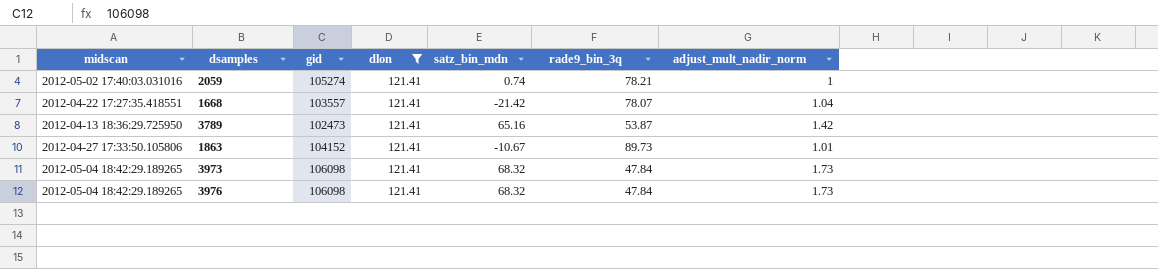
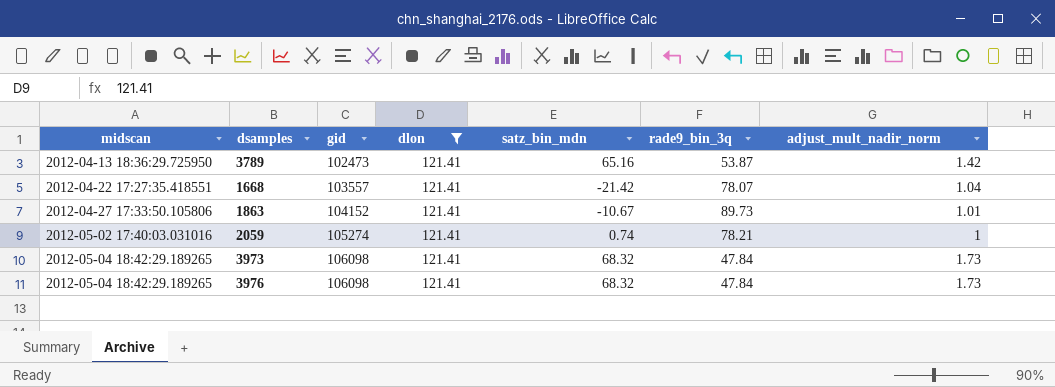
row order: none -> midscan ascending

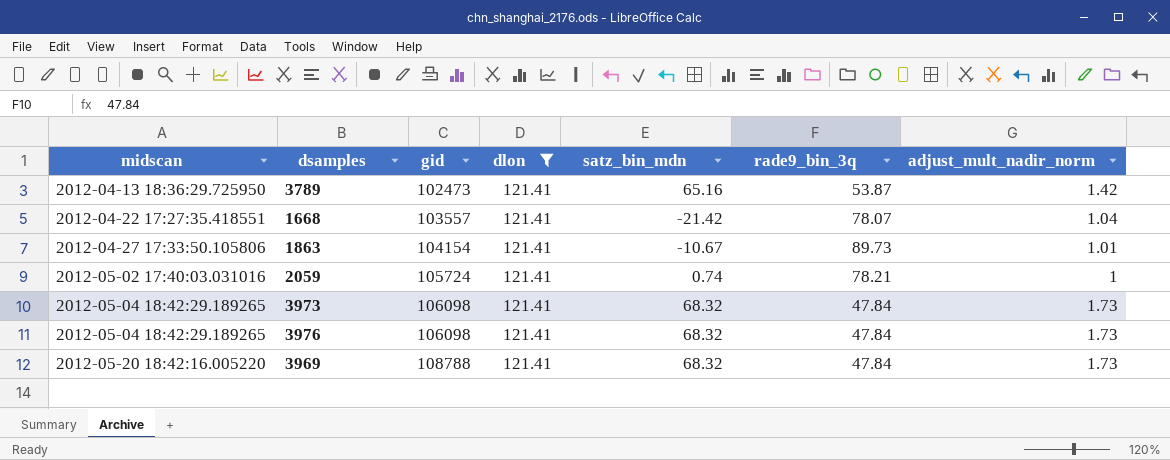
1863 | gid: 104152 -> 104154
2059 | gid: 105274 -> 105724
row 3969: none -> 2012-05-20 18:42:16.005220 | 108788 | 121.41 | 68.32 | 47.84 | 1.73

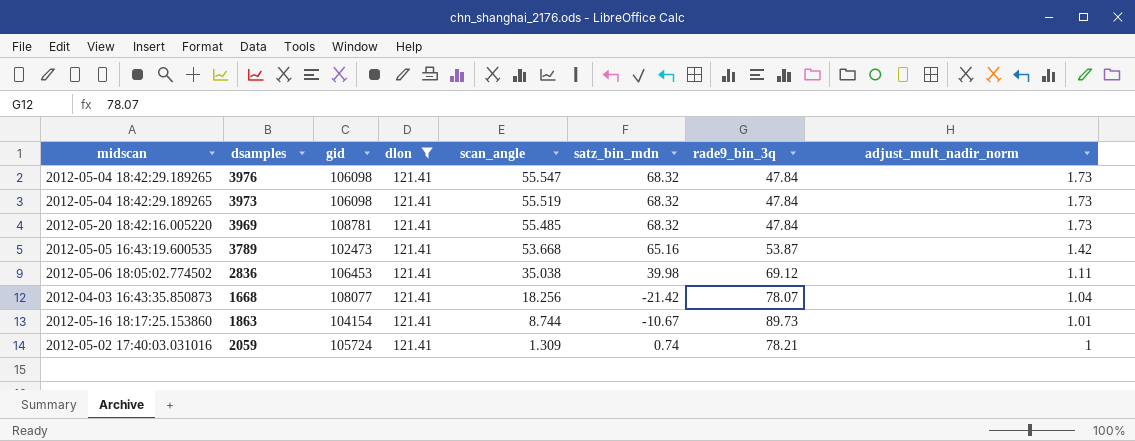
row order: midscan ascending -> scan_angle descending
column scan_angle | position: none -> 5
3969 | gid: 108788 -> 108781
3789 | midscan: 2012-04-13 18:36:29.725950 -> 2012-05-05 16:43:19.600535
row 2836: none -> 2012-05-06 18:05:02.774502 | 106453 | 121.41 | 35.038 | 39.98 | 69.12 | 1.11
1668 | midscan: 2012-04-22 17:27:35.418551 -> 2012-04-03 16:43:35.850873
1668 | gid: 103557 -> 108077
1863 | midscan: 2012-04-27 17:33:50.105806 -> 2012-05-16 18:17:25.153860

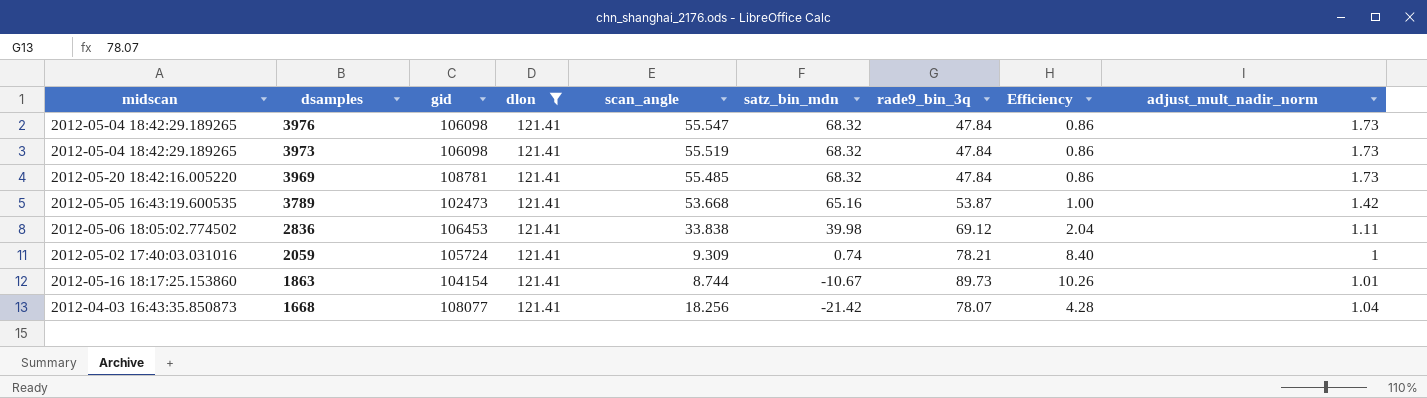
row order: scan_angle descending -> dsamples descending
column Efficiency | formula: none -> [rade9_bin_3q] / [scan_angle]
2836 | scan_angle: 35.038 -> 33.838
2059 | scan_angle: 1.309 -> 9.309

